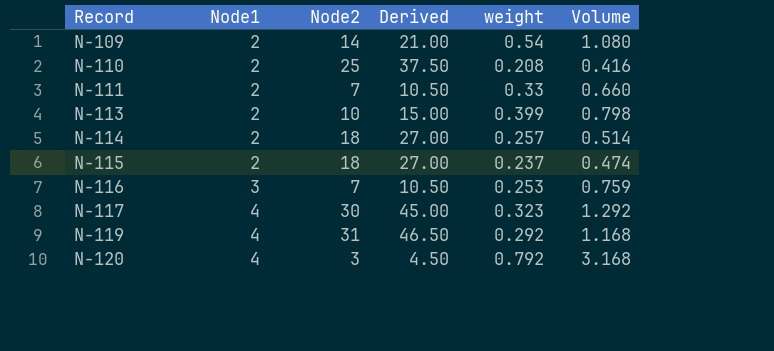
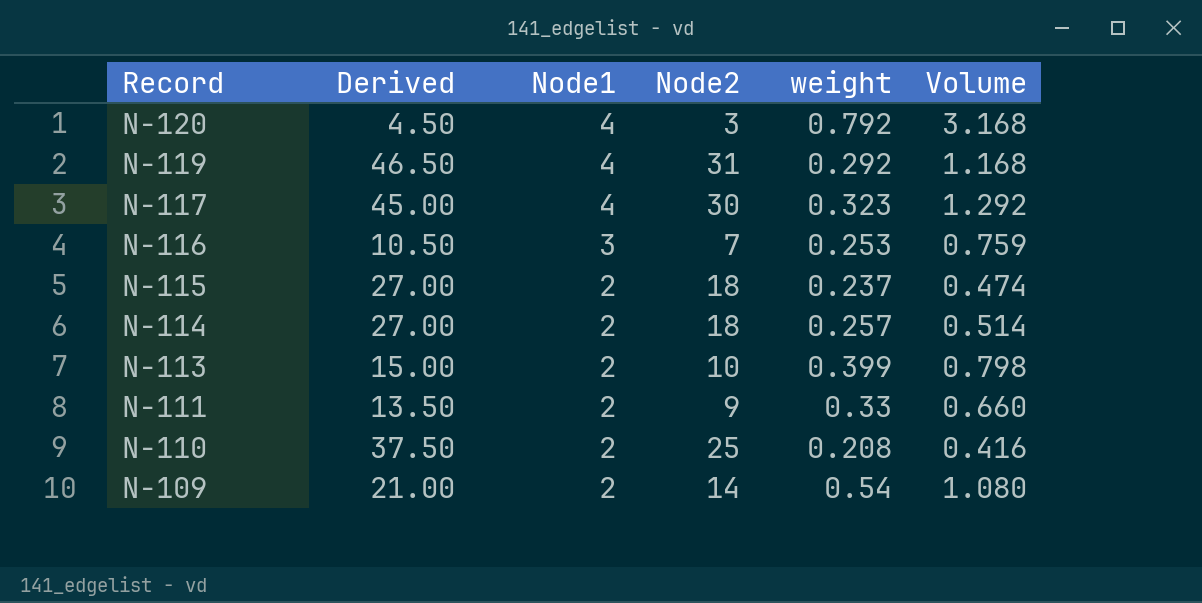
row order: Record ascending -> Record descending
column Derived | position: 4 -> 2
N-111 | Derived: 10.50 -> 13.50
N-111 | Node2: 7 -> 9

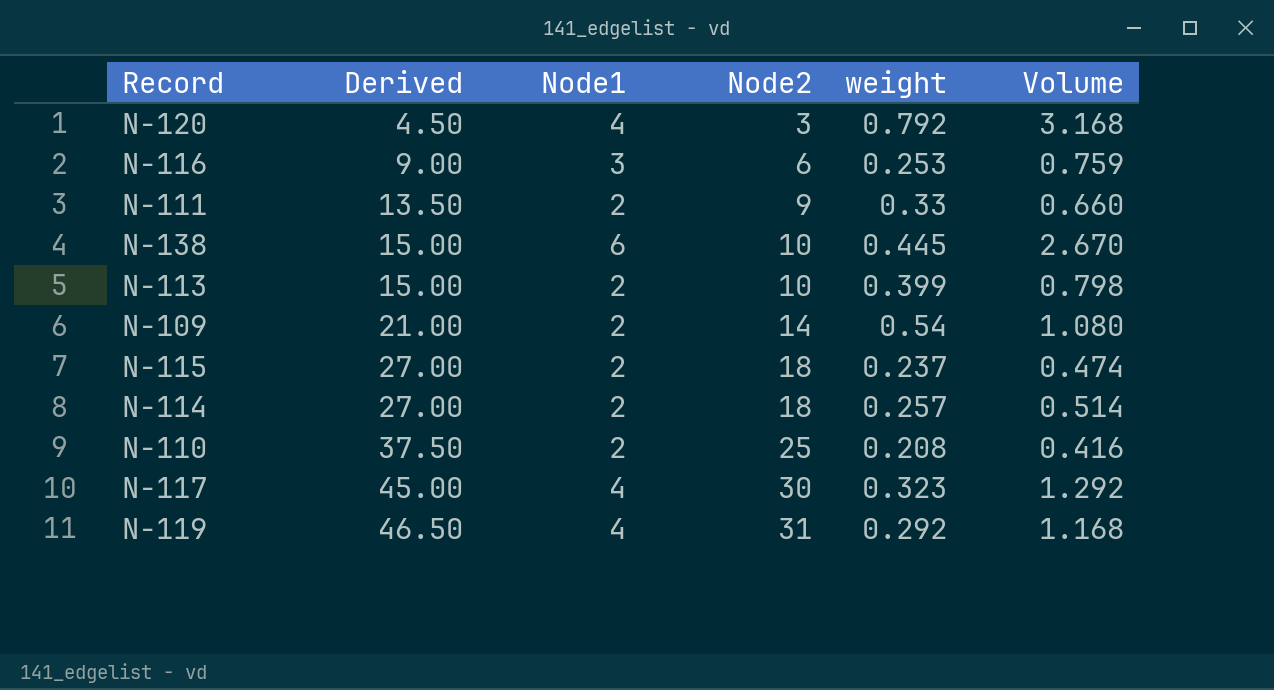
row order: Record descending -> Derived ascending
N-116 | Derived: 10.50 -> 9.00
N-116 | Node2: 7 -> 6
row N-138: none -> 15.00 | 6 | 10 | 0.445 | 2.670

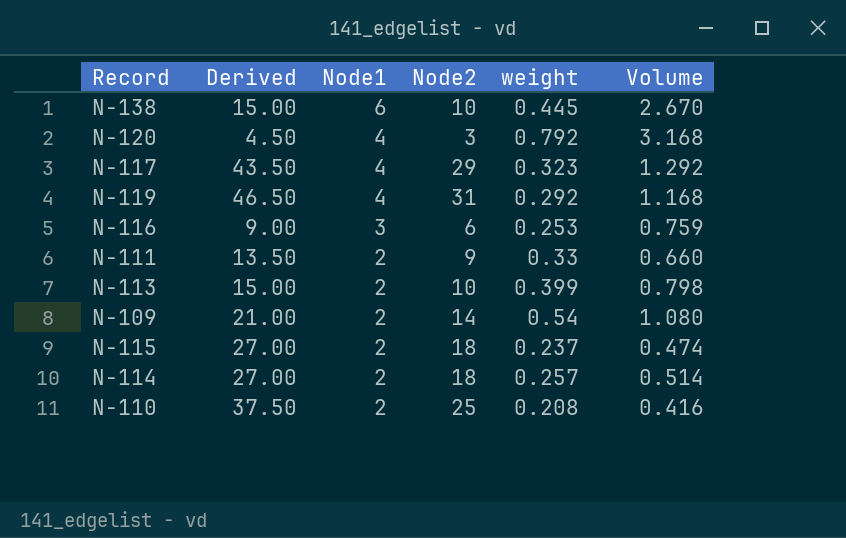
row order: Derived ascending -> Node1 descending
N-117 | Derived: 45.00 -> 43.50
N-117 | Node2: 30 -> 29

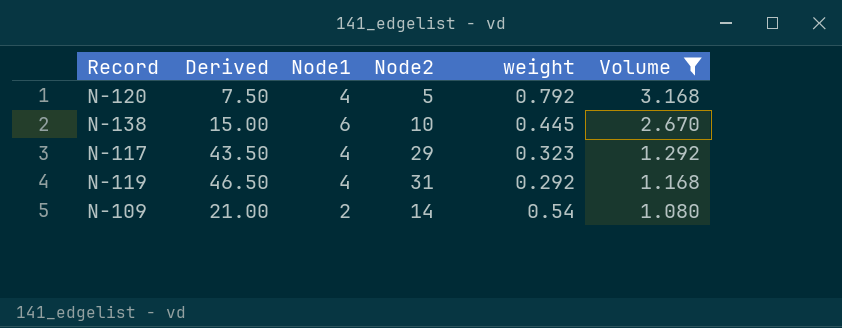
filter: none -> Volume >= 1.080
row order: Node1 descending -> Volume descending
N-120 | Derived: 4.50 -> 7.50
N-120 | Node2: 3 -> 5

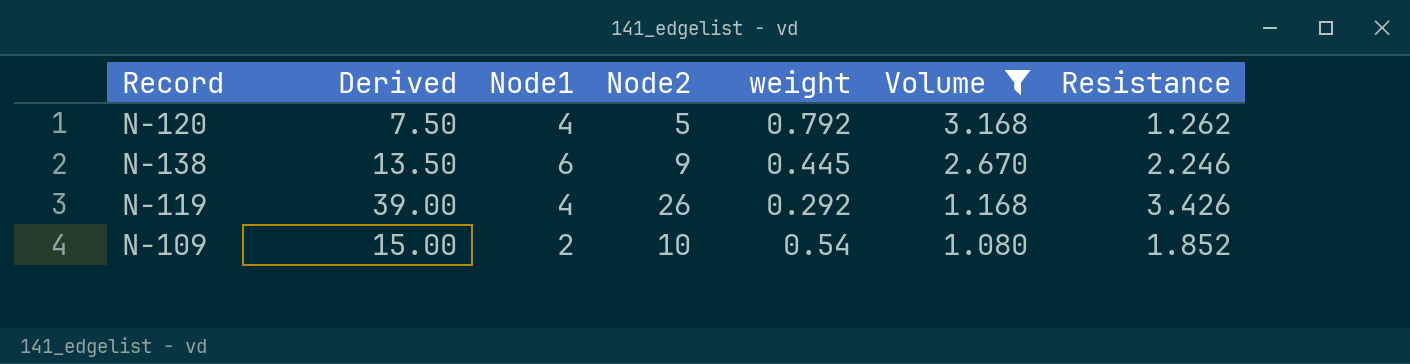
column Resistance | position: none -> 7
row N-117: 43.50 | 4 | 29 | 0.323 | 1.292 -> none
N-138 | Derived: 15.00 -> 13.50
N-138 | Node2: 10 -> 9
N-119 | Derived: 46.50 -> 39.00
N-119 | Node2: 31 -> 26
N-109 | Derived: 21.00 -> 15.00
N-109 | Node2: 14 -> 10

